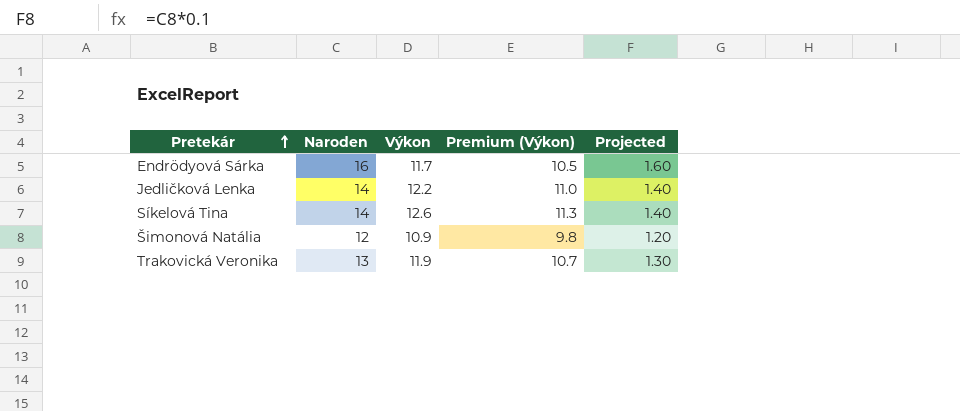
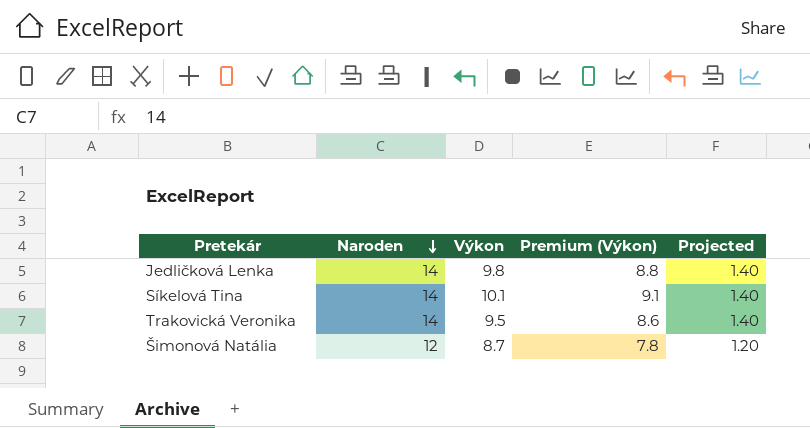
row order: Pretekár ascending -> Naroden descending
row Endrödyová Sárka: 16 | 11.7 | 10.5 | 1.60 -> none
Jedličková Lenka | Výkon: 12.2 -> 9.8
Jedličková Lenka | Premium (Výkon): 11.0 -> 8.8
Síkelová Tina | Výkon: 12.6 -> 10.1
Síkelová Tina | Premium (Výkon): 11.3 -> 9.1
Trakovická Veronika | Naroden: 13 -> 14
Trakovická Veronika | Výkon: 11.9 -> 9.5
Trakovická Veronika | Premium (Výkon): 10.7 -> 8.6
Trakovická Veronika | Projected: 1.30 -> 1.40
Šimonová Natália | Výkon: 10.9 -> 8.7
Šimonová Natália | Premium (Výkon): 9.8 -> 7.8

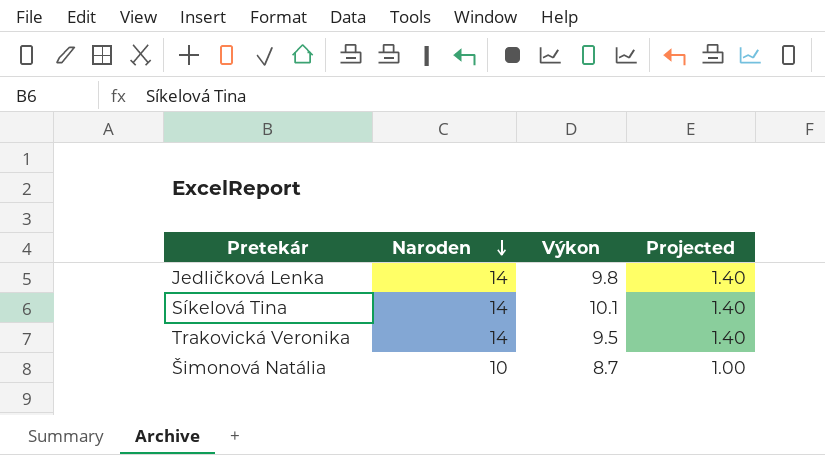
column Premium (Výkon) | formula: [Výkon] * 0.9 -> none
Šimonová Natália | Naroden: 12 -> 10
Šimonová Natália | Projected: 1.20 -> 1.00

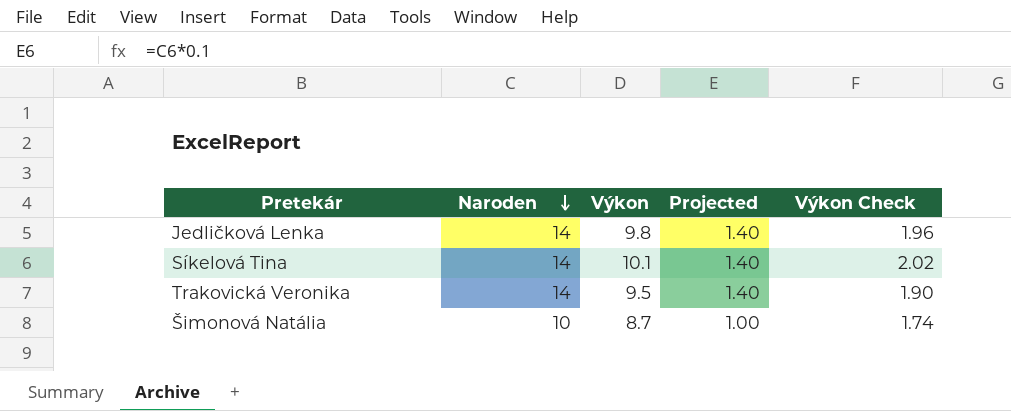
column Výkon Check | formula: none -> [Výkon] * 0.2

